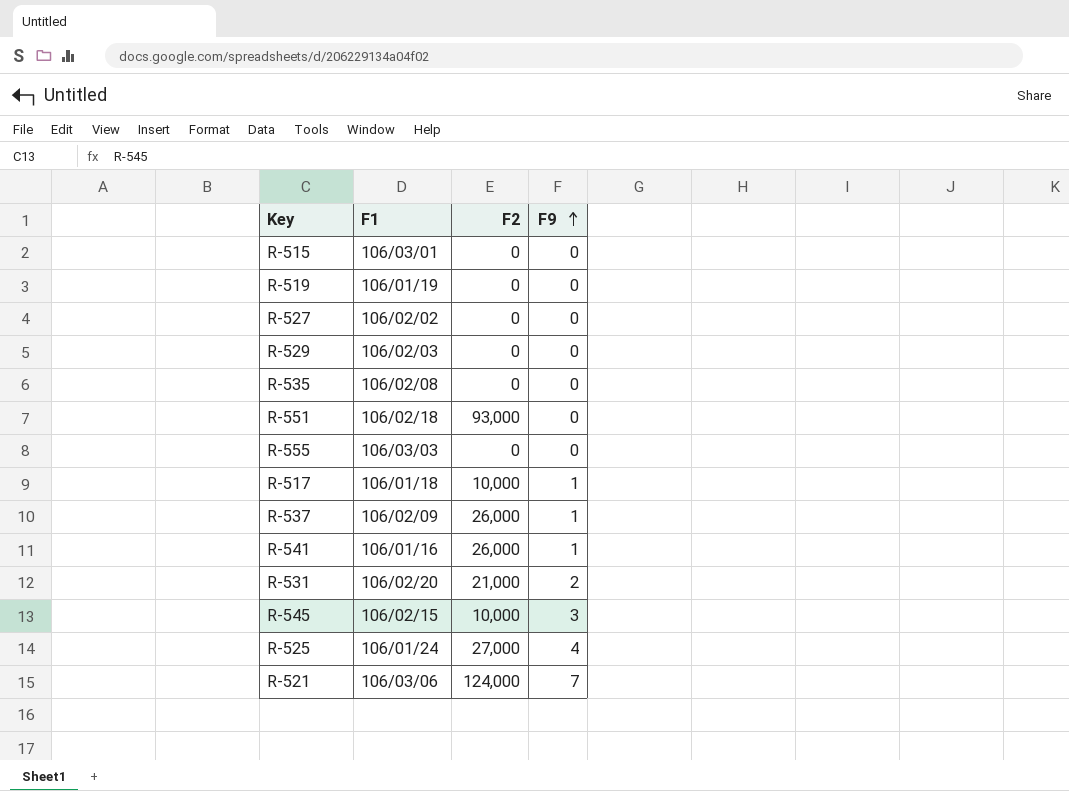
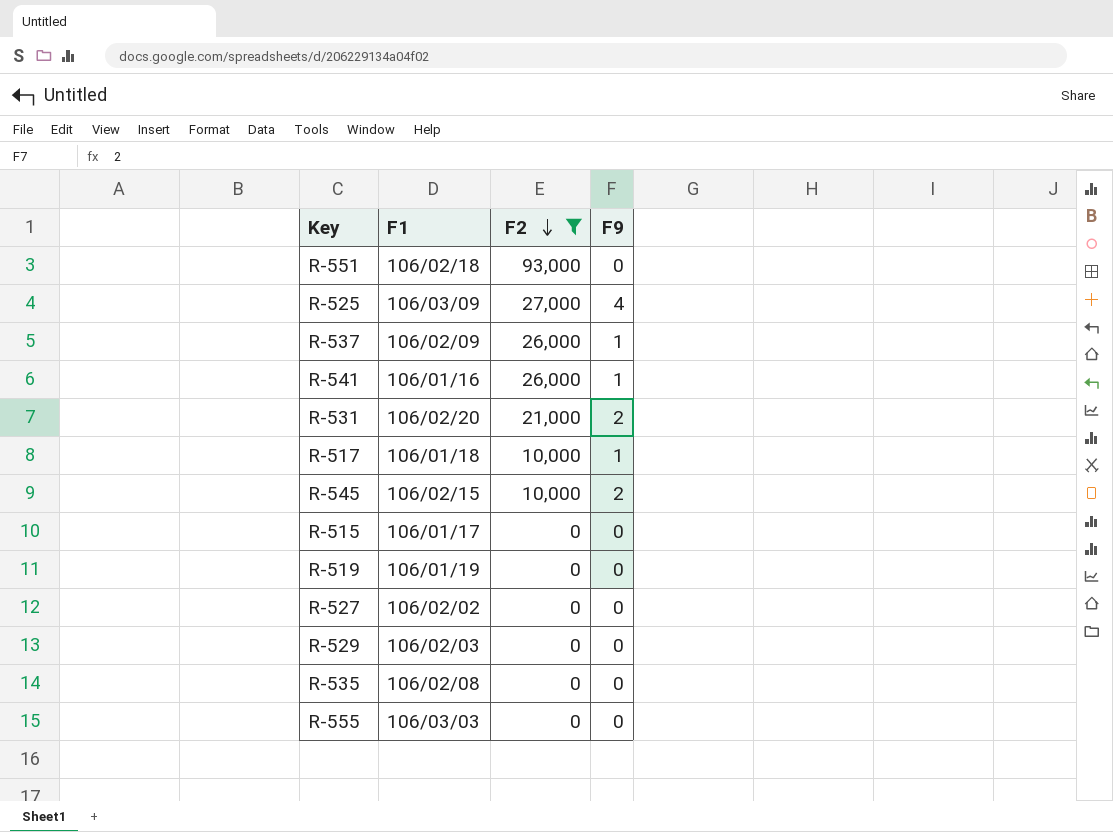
filter: none -> F2 != 124,000
row order: F9 ascending -> F2 descending
R-525 | F1: 106/01/24 -> 106/03/09
R-545 | F9: 3 -> 2
R-515 | F1: 106/03/01 -> 106/01/17

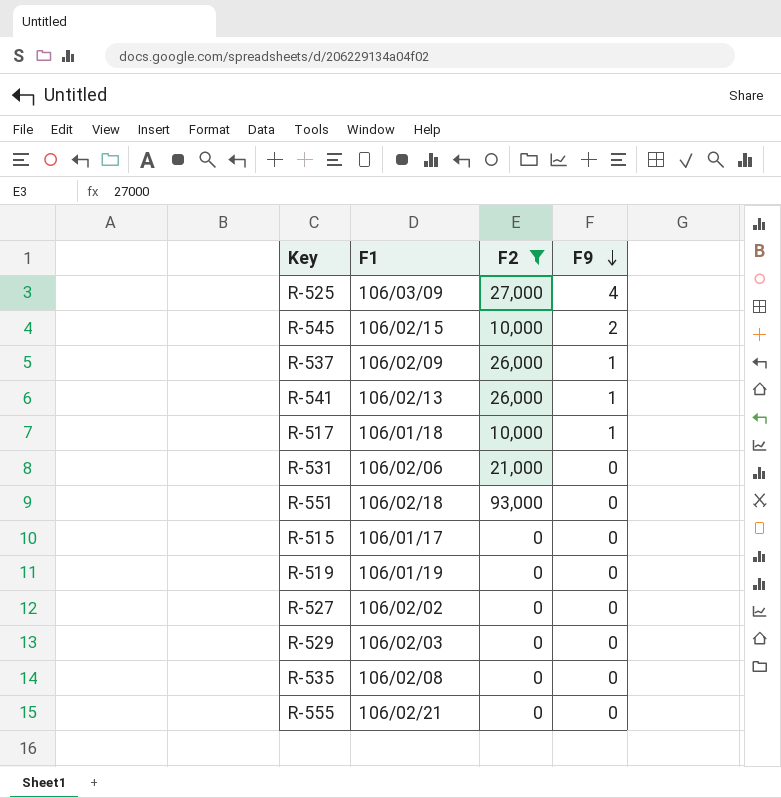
row order: F2 descending -> F9 descending
R-541 | F1: 106/01/16 -> 106/02/13
R-531 | F1: 106/02/20 -> 106/02/06
R-531 | F9: 2 -> 0
R-555 | F1: 106/03/03 -> 106/02/21

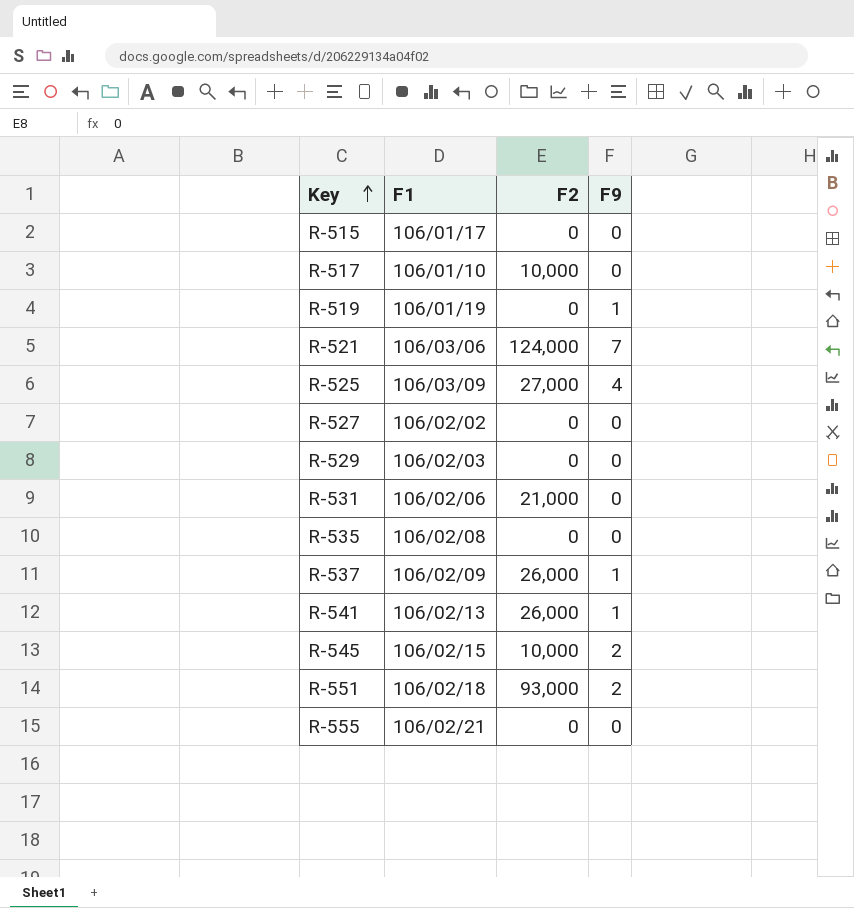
filter: F2 != 124,000 -> none
row order: F9 descending -> Key ascending
R-517 | F1: 106/01/18 -> 106/01/10
R-517 | F9: 1 -> 0
R-519 | F9: 0 -> 1
R-551 | F9: 0 -> 2

